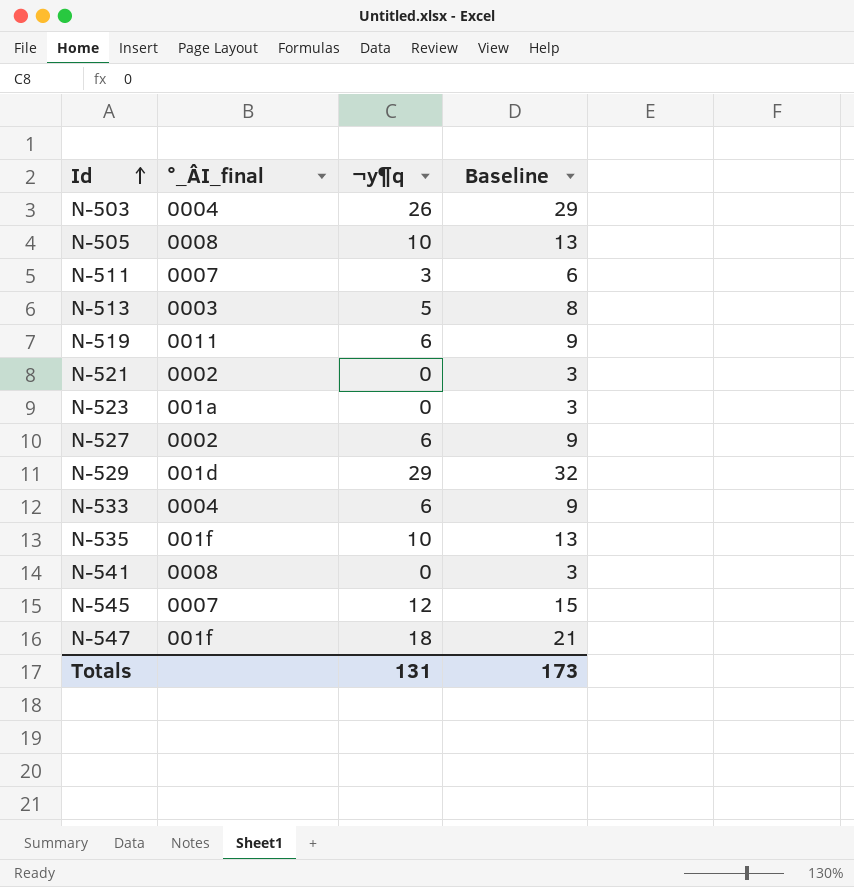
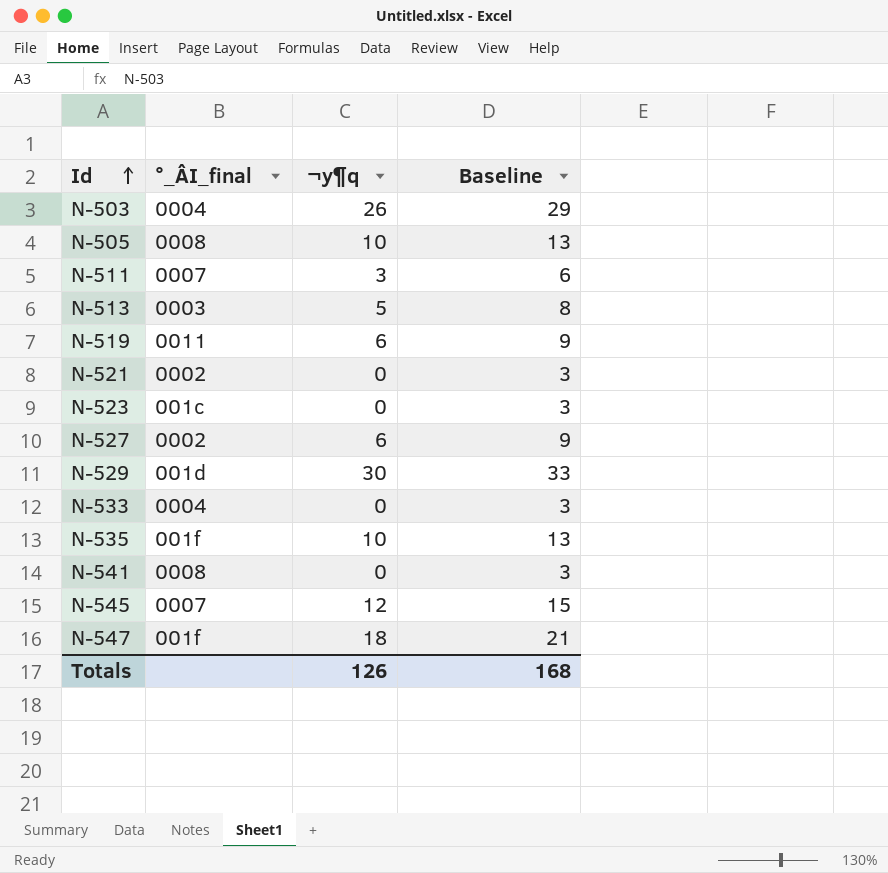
N-523 | °_ÂI_final: 001a -> 001c
N-529 | ¬y¶q: 29 -> 30
N-529 | Baseline: 32 -> 33
N-533 | ¬y¶q: 6 -> 0
N-533 | Baseline: 9 -> 3
Totals | ¬y¶q: 131 -> 126
Totals | Baseline: 173 -> 168

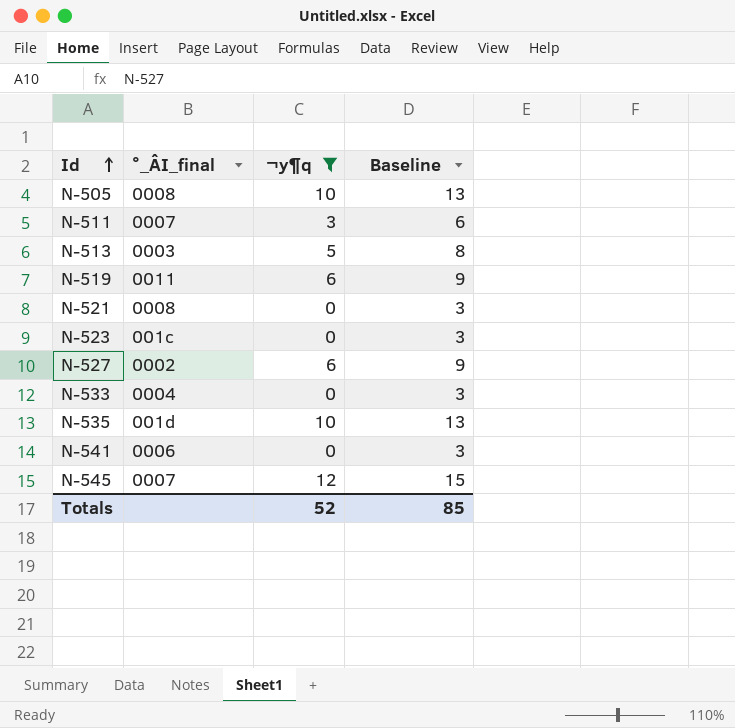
filter: none -> ¬y¶q <= 12
N-521 | °_ÂI_final: 0002 -> 0008
N-535 | °_ÂI_final: 001f -> 001d
N-541 | °_ÂI_final: 0008 -> 0006
Totals | ¬y¶q: 126 -> 52
Totals | Baseline: 168 -> 85

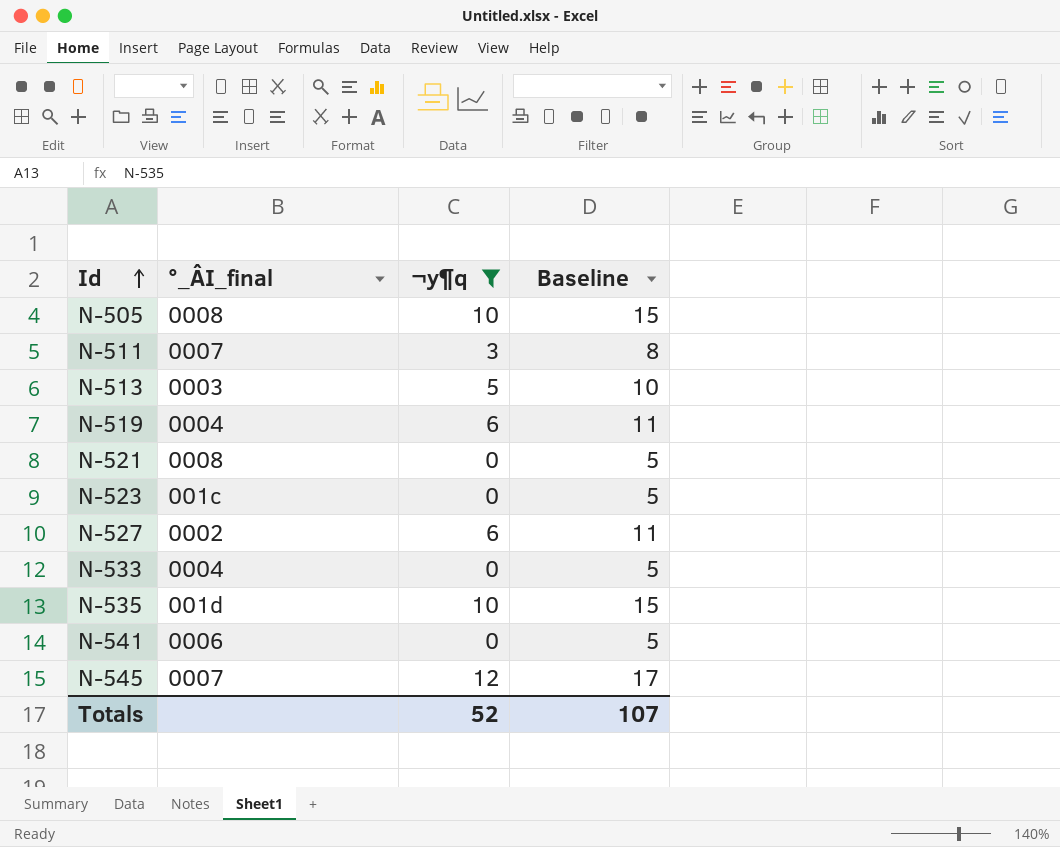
column Baseline | formula: [¬y¶q] + 3 -> [¬y¶q] + 5
N-519 | °_ÂI_final: 0011 -> 0004
Totals | Baseline: 85 -> 107

